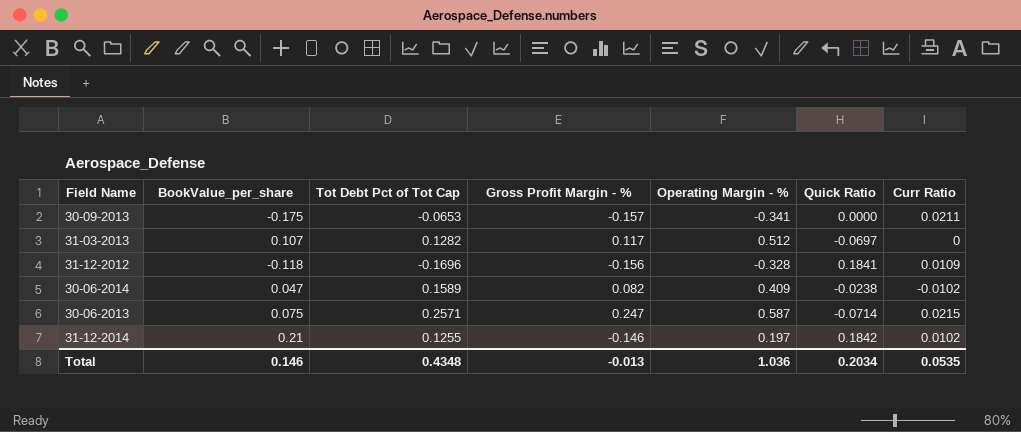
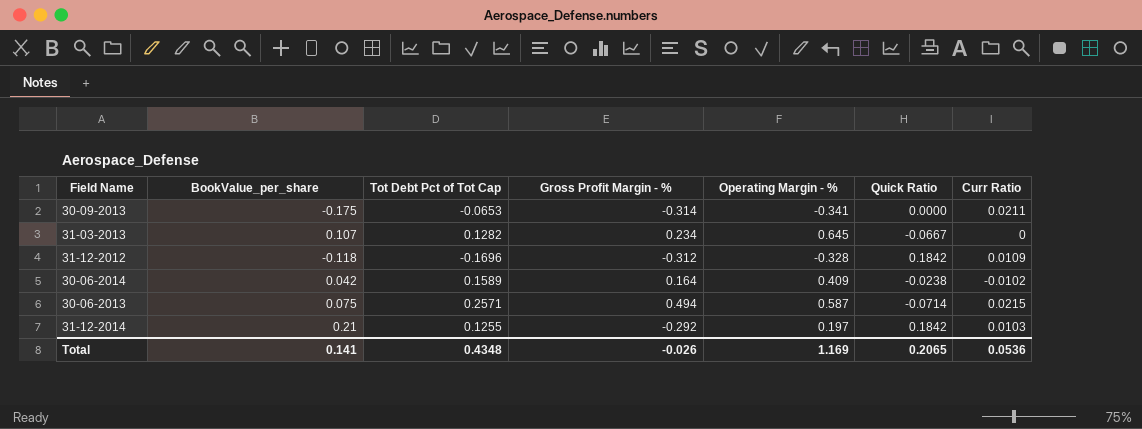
30-09-2013 | Gross Profit Margin - %: -0.157 -> -0.314
31-03-2013 | Gross Profit Margin - %: 0.117 -> 0.234
31-03-2013 | Operating Margin - %: 0.512 -> 0.645
31-03-2013 | Quick Ratio: -0.0697 -> -0.0667
31-12-2012 | Gross Profit Margin - %: -0.156 -> -0.312
31-12-2012 | Quick Ratio: 0.1841 -> 0.1842
30-06-2014 | BookValue_per_share: 0.047 -> 0.042
30-06-2014 | Gross Profit Margin - %: 0.082 -> 0.164
30-06-2013 | Gross Profit Margin - %: 0.247 -> 0.494
31-12-2014 | Gross Profit Margin - %: -0.146 -> -0.292
31-12-2014 | Curr Ratio: 0.0102 -> 0.0103
Total | BookValue_per_share: 0.146 -> 0.141
Total | Gross Profit Margin - %: -0.013 -> -0.026
Total | Operating Margin - %: 1.036 -> 1.169
Total | Quick Ratio: 0.2034 -> 0.2065
Total | Curr Ratio: 0.0535 -> 0.0536

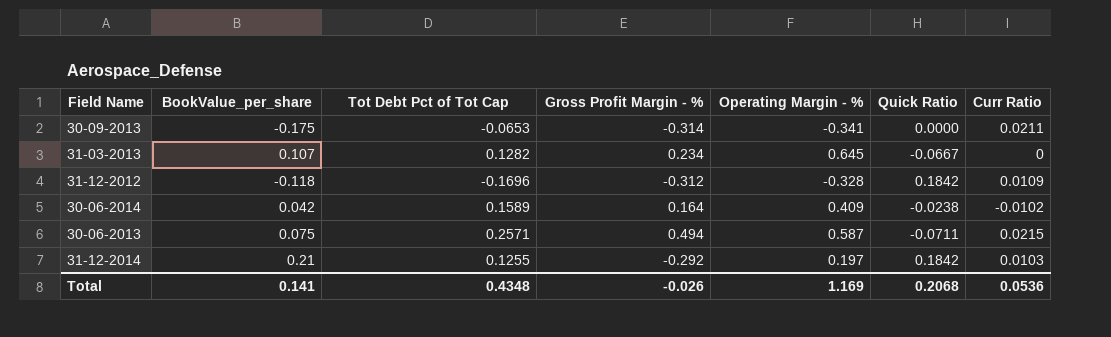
30-06-2013 | Quick Ratio: -0.0714 -> -0.0711
Total | Quick Ratio: 0.2065 -> 0.2068

